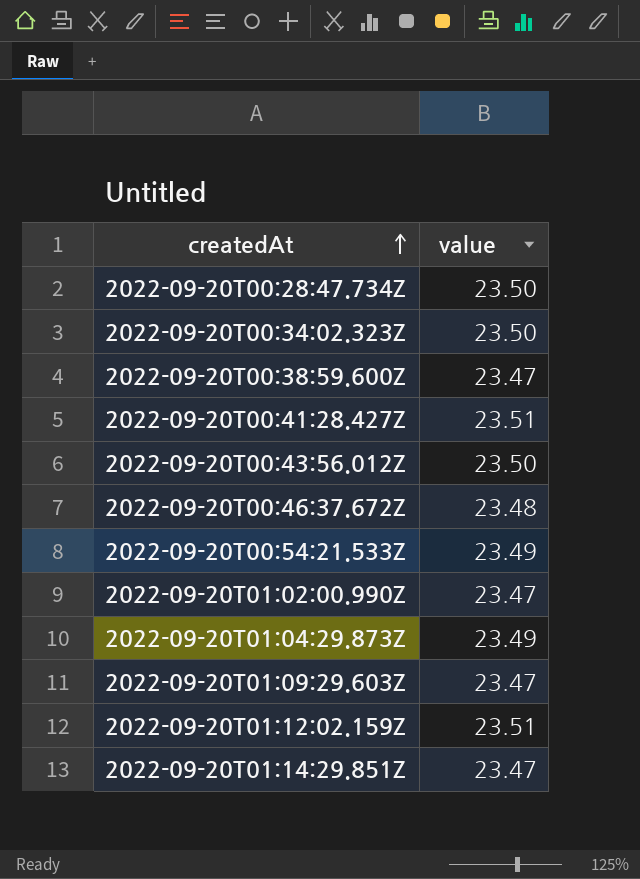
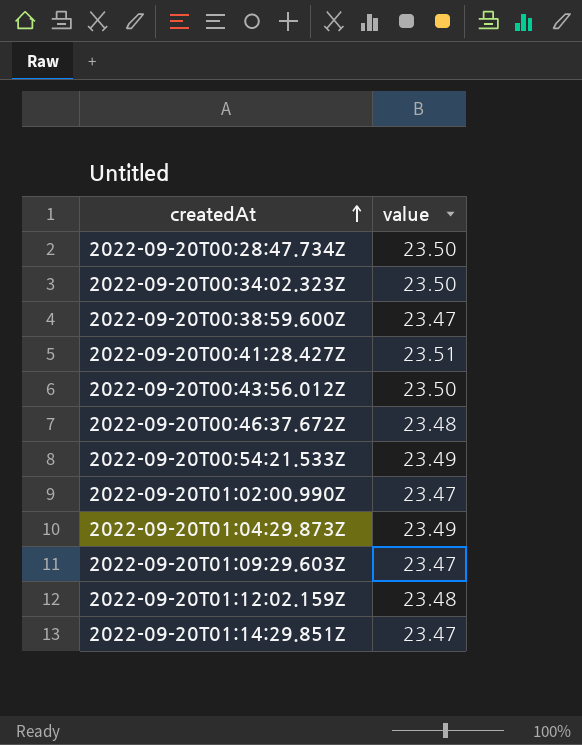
2022-09-20T01:12:02.159Z | value: 23.51 -> 23.48

